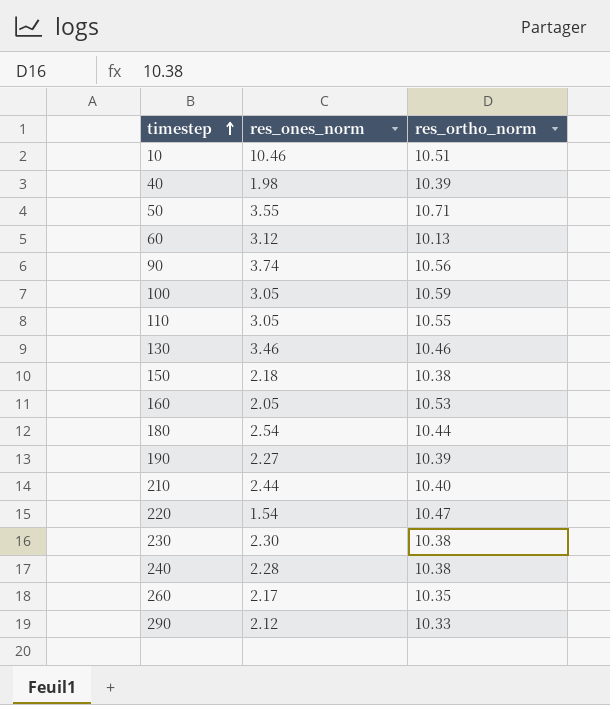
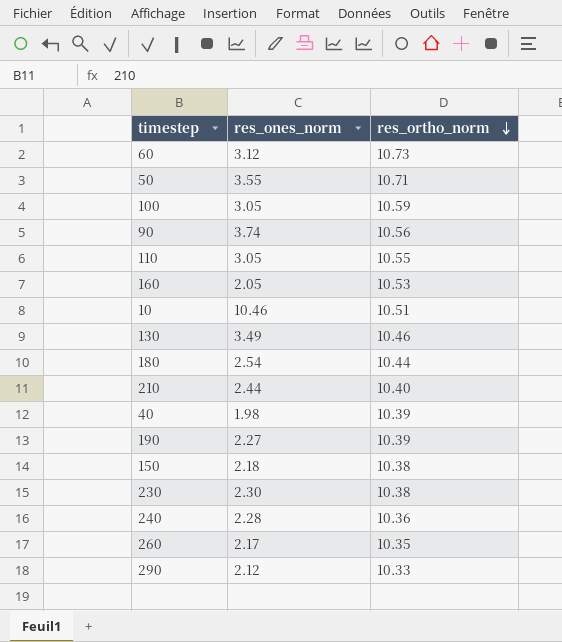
row order: timestep ascending -> res_ortho_norm descending
row 220: 1.54 | 10.47 -> none
60 | res_ortho_norm: 10.13 -> 10.73
130 | res_ones_norm: 3.46 -> 3.49
240 | res_ortho_norm: 10.38 -> 10.36

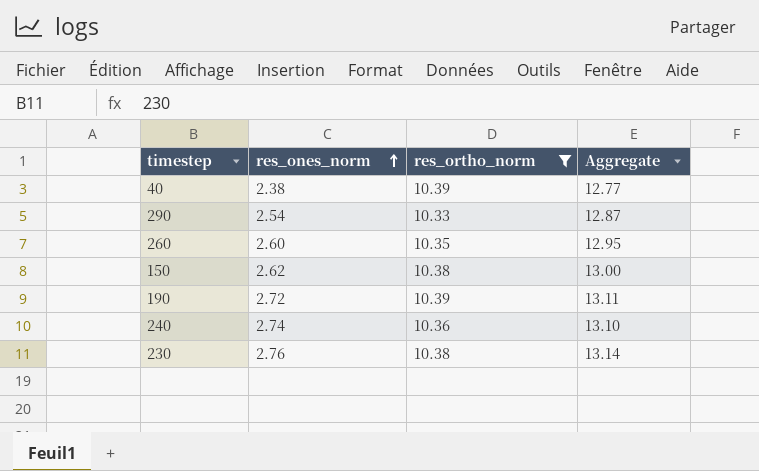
filter: none -> res_ortho_norm <= 10.39
row order: res_ortho_norm descending -> res_ones_norm ascending
column Aggregate | formula: none -> [res_ones_norm] + [res_ortho_norm]
40 | res_ones_norm: 1.98 -> 2.38
290 | res_ones_norm: 2.12 -> 2.54
260 | res_ones_norm: 2.17 -> 2.60
150 | res_ones_norm: 2.18 -> 2.62
190 | res_ones_norm: 2.27 -> 2.72
240 | res_ones_norm: 2.28 -> 2.74
230 | res_ones_norm: 2.30 -> 2.76

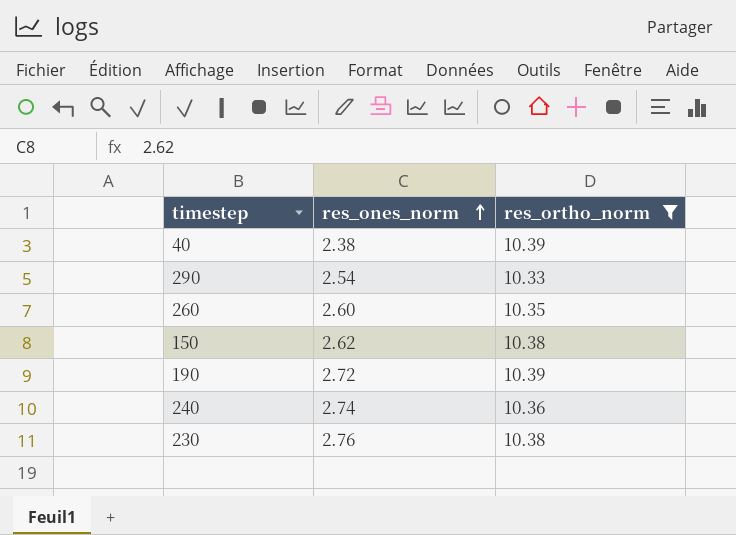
column Aggregate | formula: [res_ones_norm] + [res_ortho_norm] -> none

